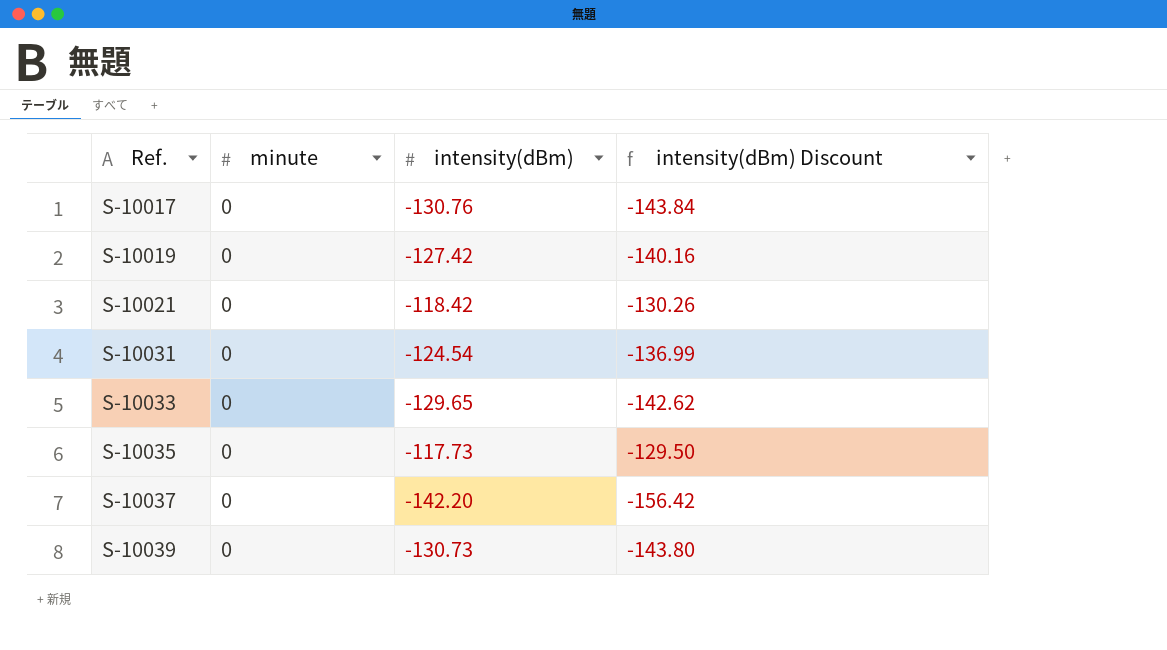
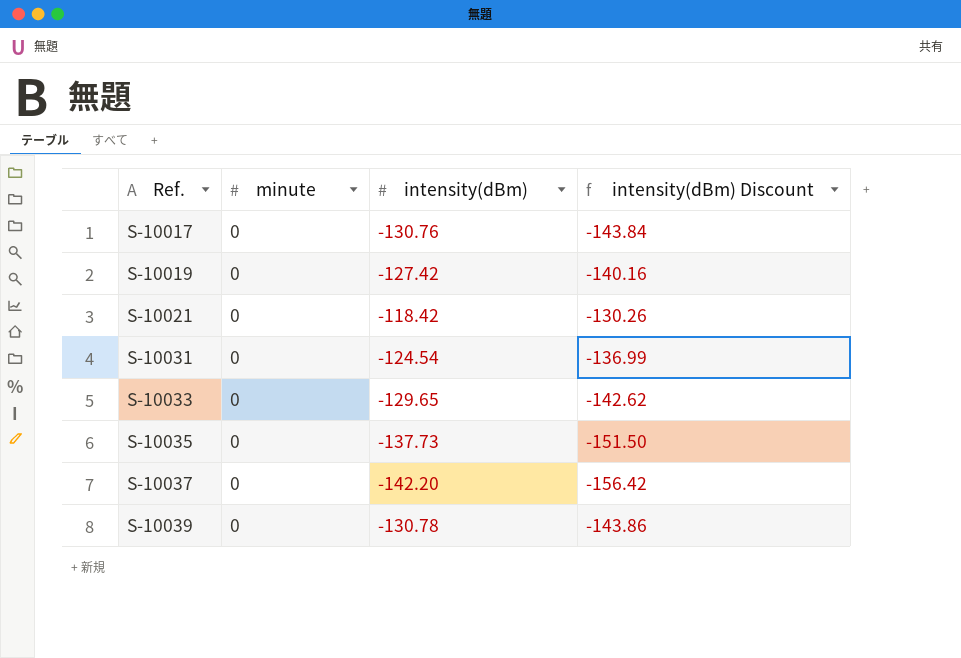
S-10035 | intensity(dBm): -117.73 -> -137.73
S-10035 | intensity(dBm) Discount: -129.50 -> -151.50
S-10039 | intensity(dBm): -130.73 -> -130.78
S-10039 | intensity(dBm) Discount: -143.80 -> -143.86

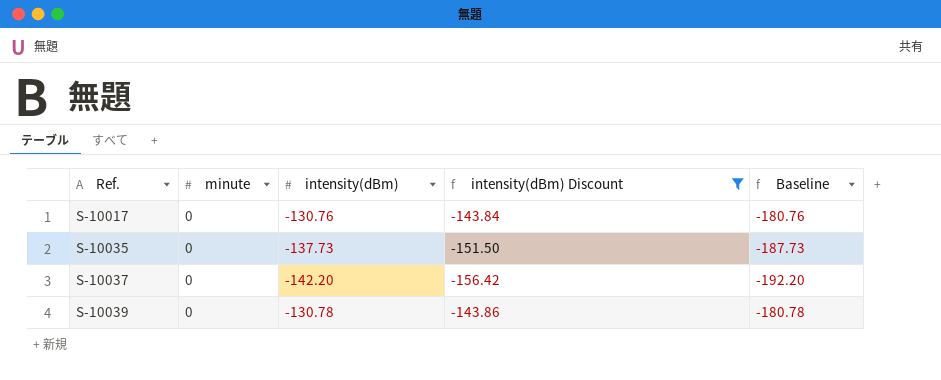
filter: none -> intensity(dBm) Discount <= -143.84
column Baseline | formula: none -> [intensity(dBm)] - 50

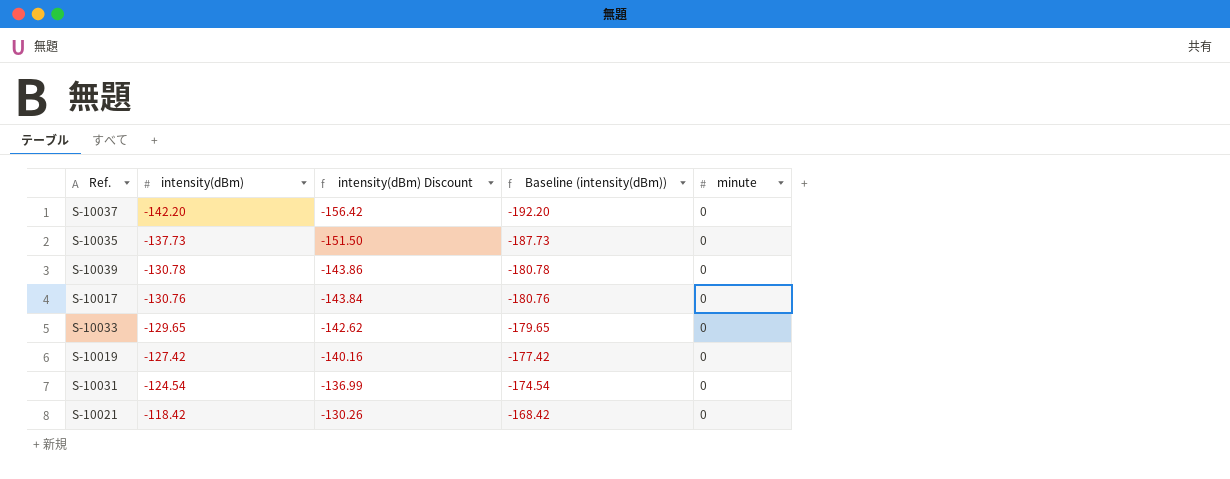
filter: intensity(dBm) Discount <= -143.84 -> none
row order: Ref. ascending -> intensity(dBm) ascending
column name: Baseline -> Baseline (intensity(dBm))
column minute | position: 2 -> 5

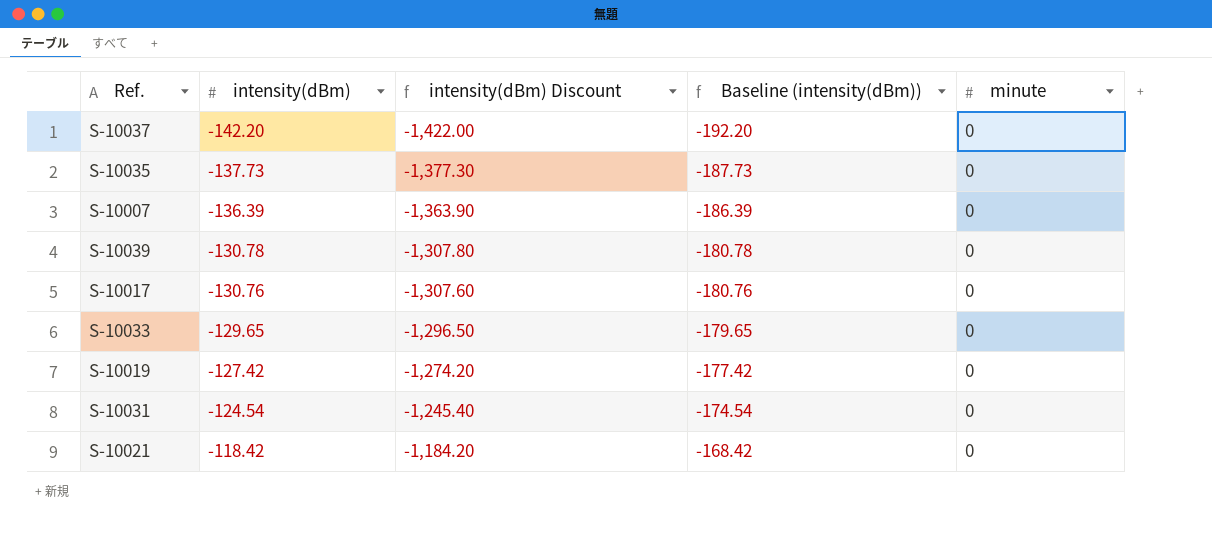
column intensity(dBm) Discount | formula: [intensity(dBm)] * 1.1 -> [intensity(dBm)] * 10
row S-10007: none -> -136.39 | -1,363.90 | -186.39 | 0

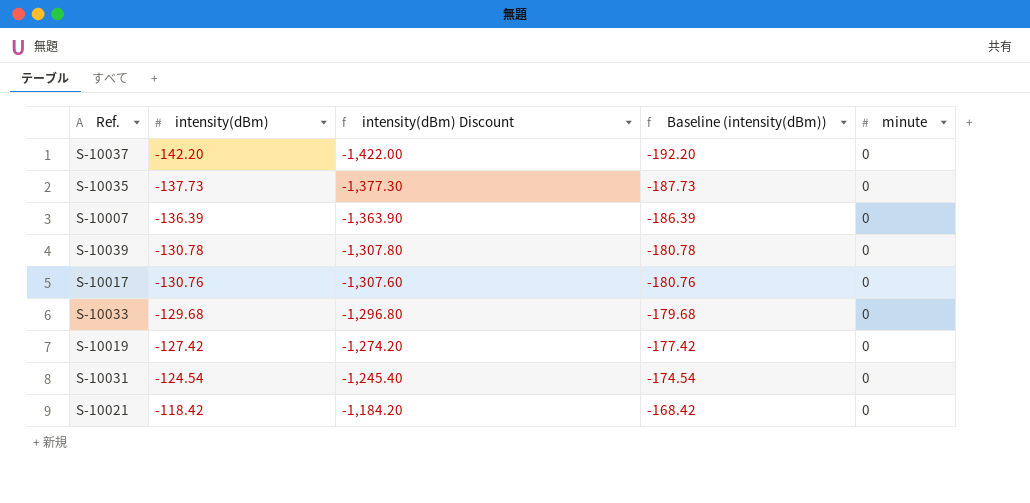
S-10033 | intensity(dBm): -129.65 -> -129.68
S-10033 | intensity(dBm) Discount: -1,296.50 -> -1,296.80
S-10033 | Baseline (intensity(dBm)): -179.65 -> -179.68

